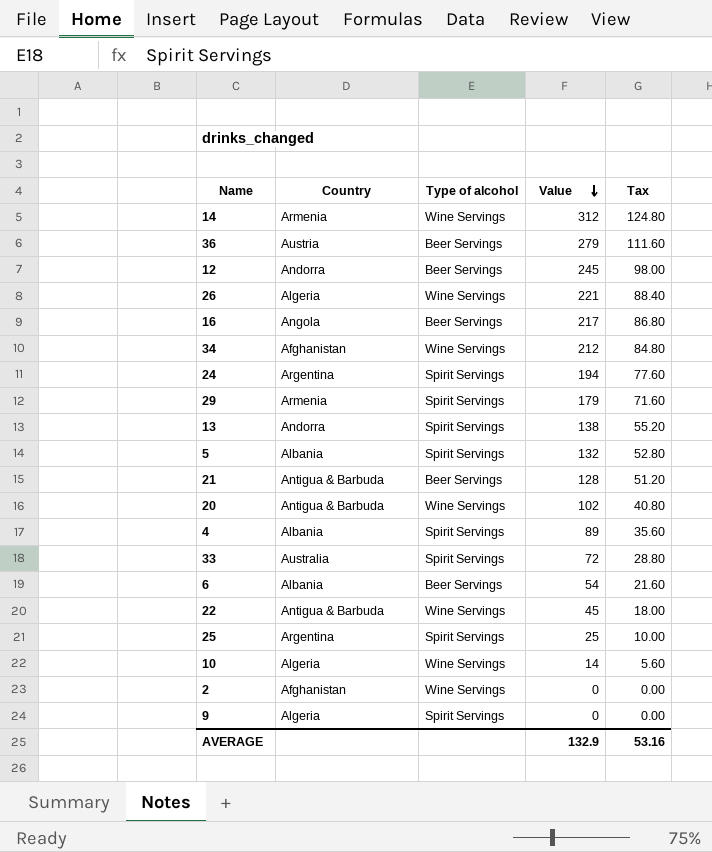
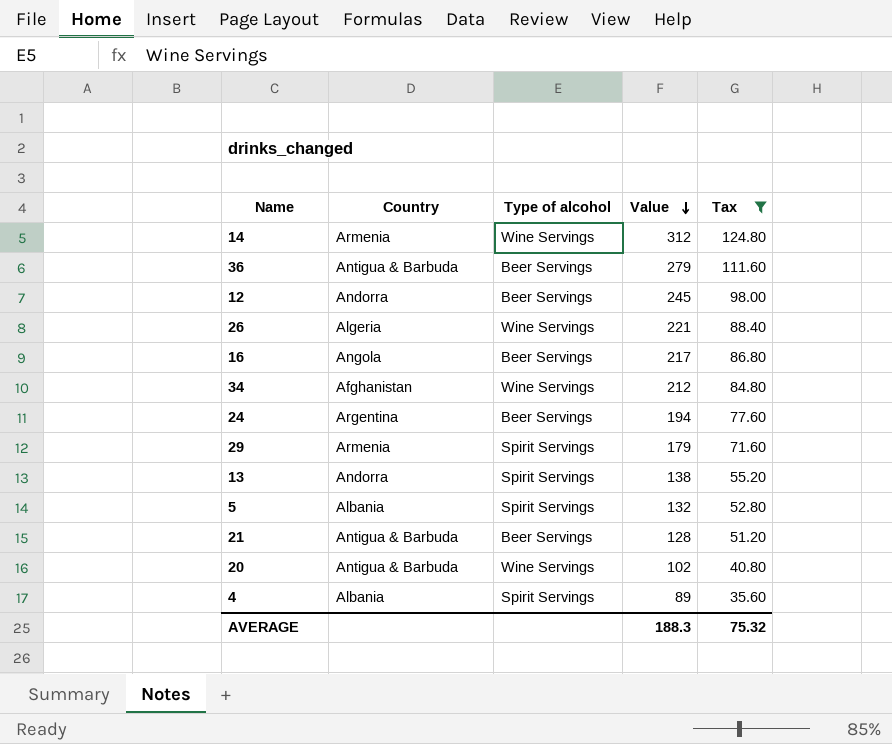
filter: none -> Tax >= 35.60
36 | Country: Austria -> Antigua & Barbuda
24 | Type of alcohol: Spirit Servings -> Beer Servings
AVERAGE | Value: 132.9 -> 188.3
AVERAGE | Tax: 53.16 -> 75.32

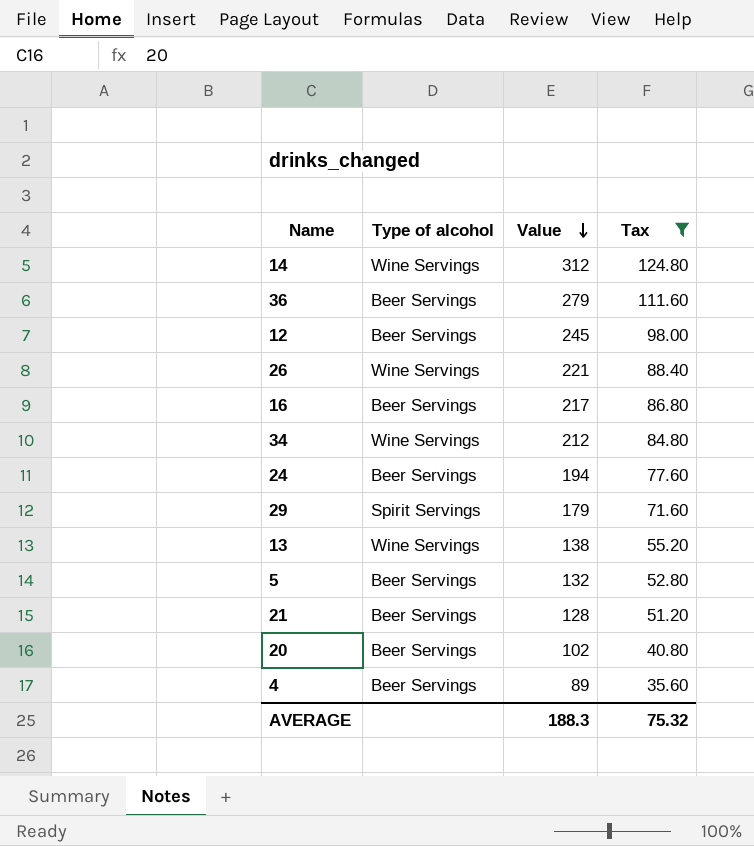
column Country | position: 2 -> none
13 | Type of alcohol: Spirit Servings -> Wine Servings
5 | Type of alcohol: Spirit Servings -> Beer Servings
20 | Type of alcohol: Wine Servings -> Beer Servings
4 | Type of alcohol: Spirit Servings -> Beer Servings

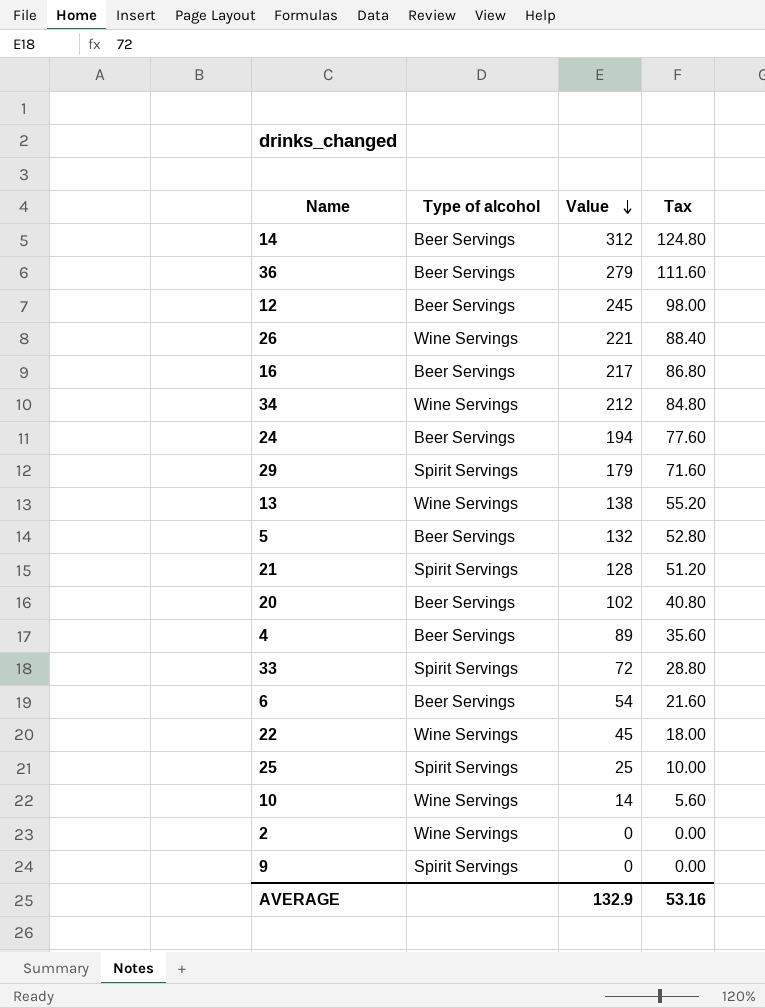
filter: Tax >= 35.60 -> none
14 | Type of alcohol: Wine Servings -> Beer Servings
21 | Type of alcohol: Beer Servings -> Spirit Servings
AVERAGE | Value: 188.3 -> 132.9
AVERAGE | Tax: 75.32 -> 53.16

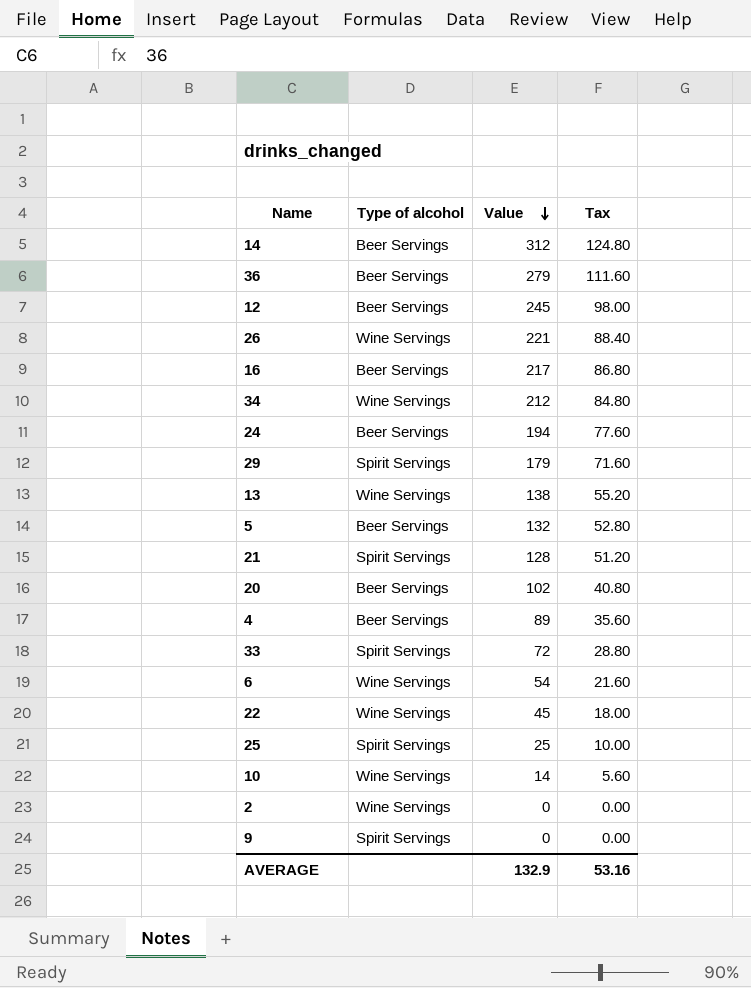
6 | Type of alcohol: Beer Servings -> Wine Servings

